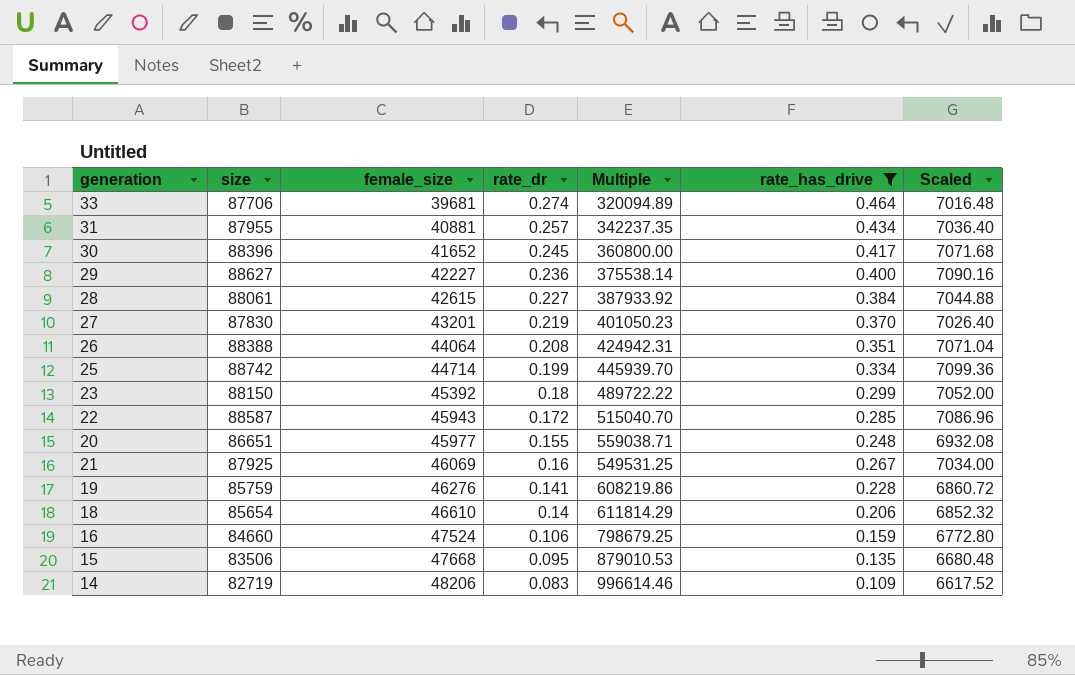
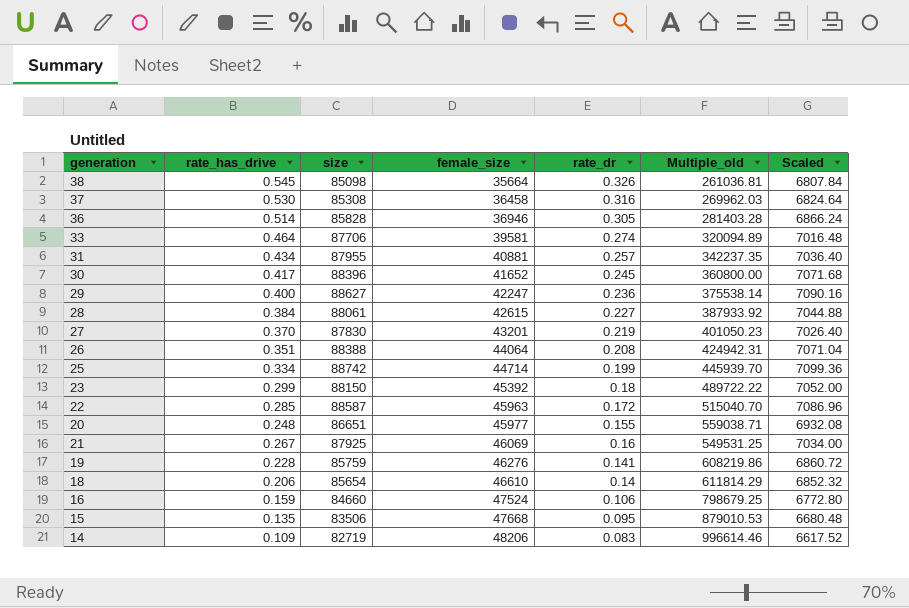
filter: rate_has_drive <= 0.464 -> none
column rate_has_drive | position: 6 -> 2
column name: Multiple -> Multiple_old
33 | female_size: 39681 -> 39581
29 | female_size: 42227 -> 42247
22 | female_size: 45943 -> 45963

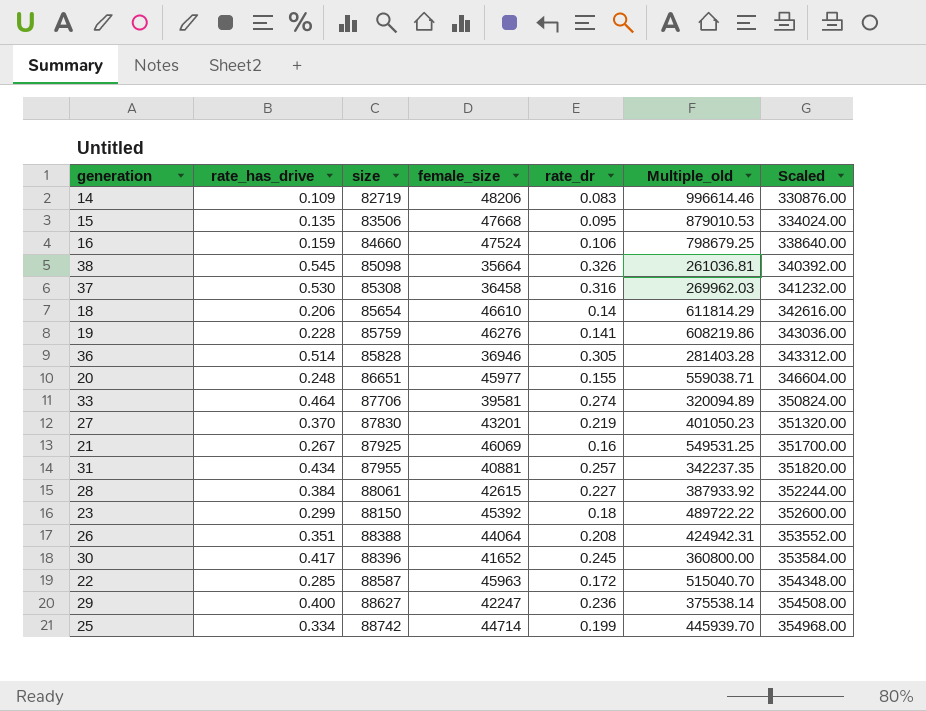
row order: female_size ascending -> size ascending
column Scaled | formula: [size] * 0.08 -> [size] * 4

